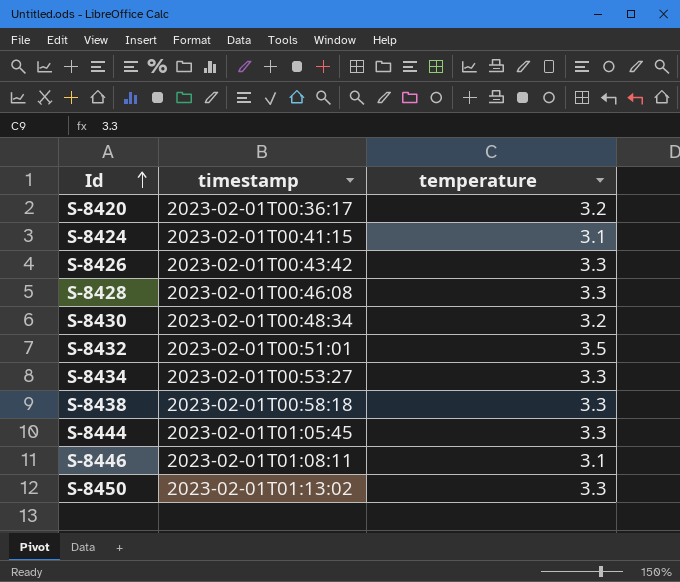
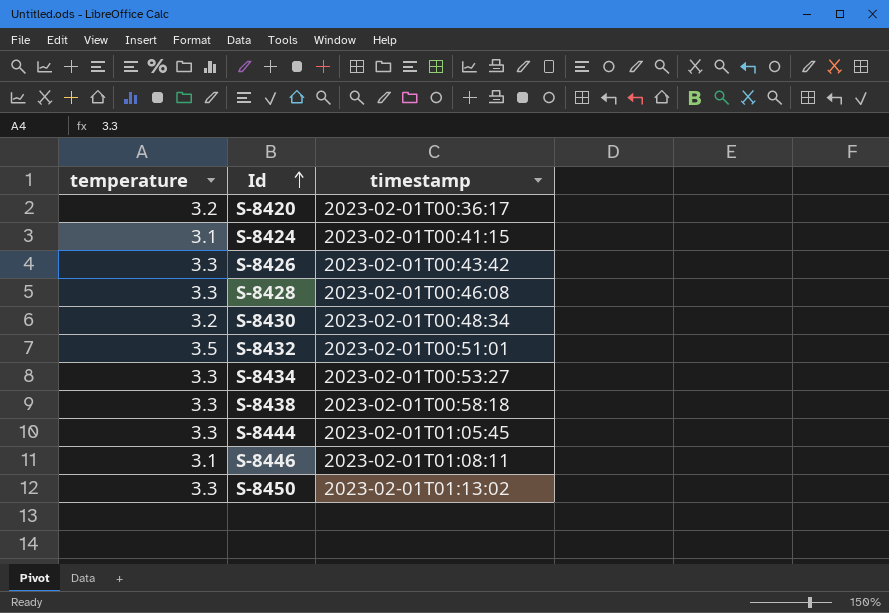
column temperature | position: 3 -> 1

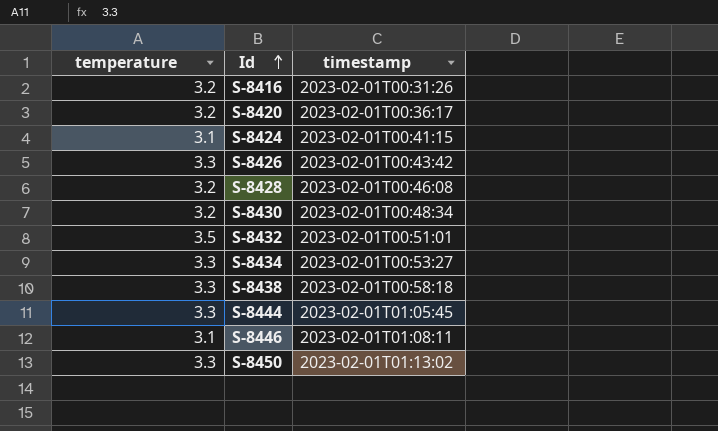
row S-8416: none -> 3.2 | 2023-02-01T00:31:26
S-8428 | temperature: 3.3 -> 3.2

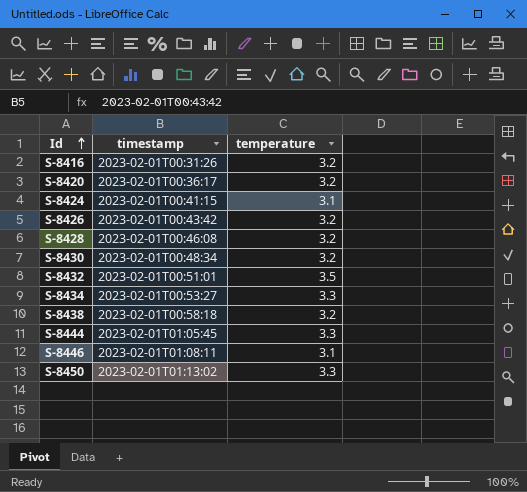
column temperature | position: 1 -> 3
S-8426 | temperature: 3.3 -> 3.2
S-8438 | temperature: 3.3 -> 3.2

